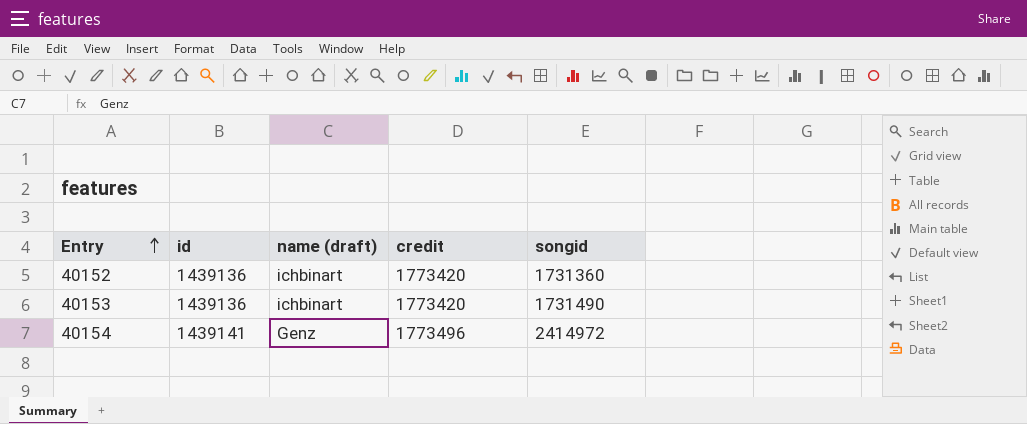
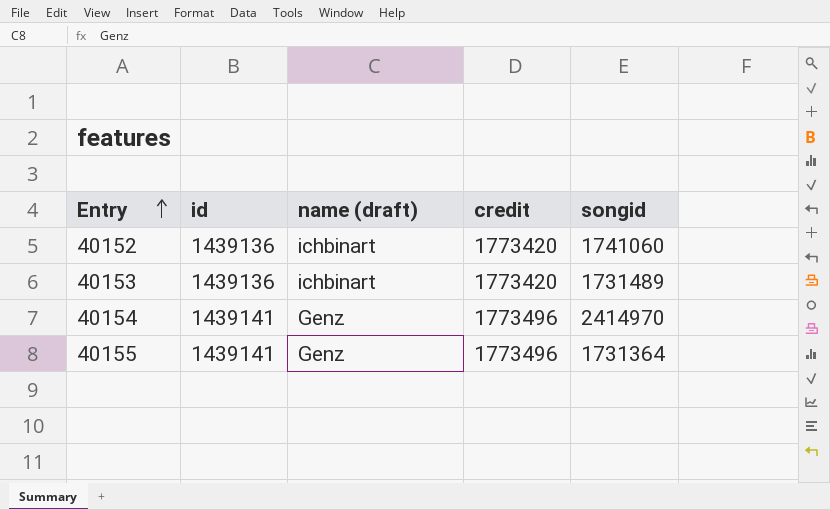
40152 | songid: 1731360 -> 1741060
40153 | songid: 1731490 -> 1731489
40154 | songid: 2414972 -> 2414970
row 40155: none -> 1439141 | Genz | 1773496 | 1731364

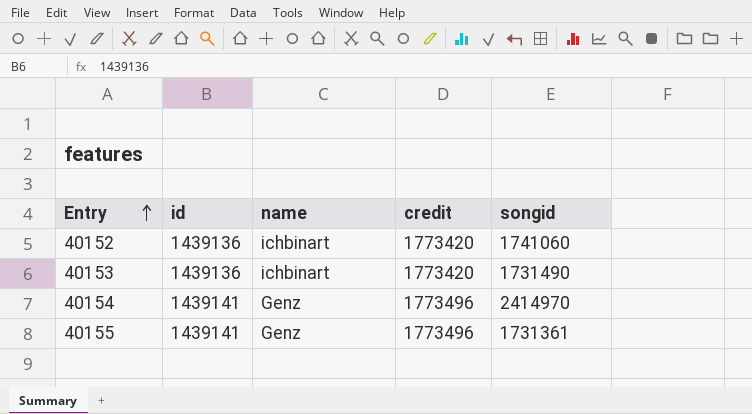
column name: name (draft) -> name
40153 | songid: 1731489 -> 1731490
40155 | songid: 1731364 -> 1731361

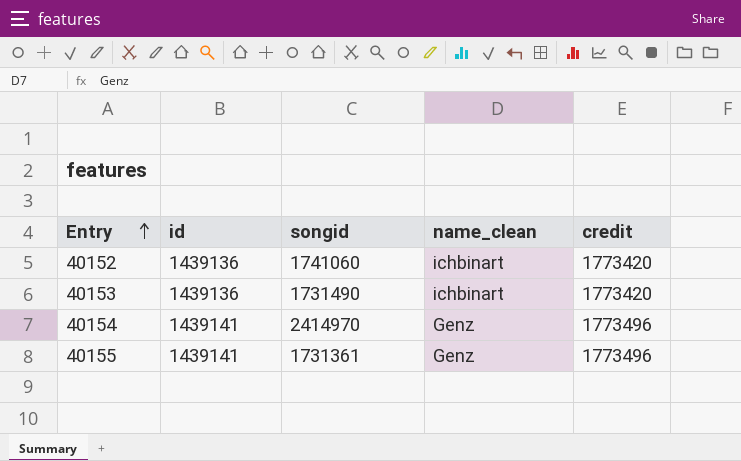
column songid | position: 5 -> 3
column name: name -> name_clean

